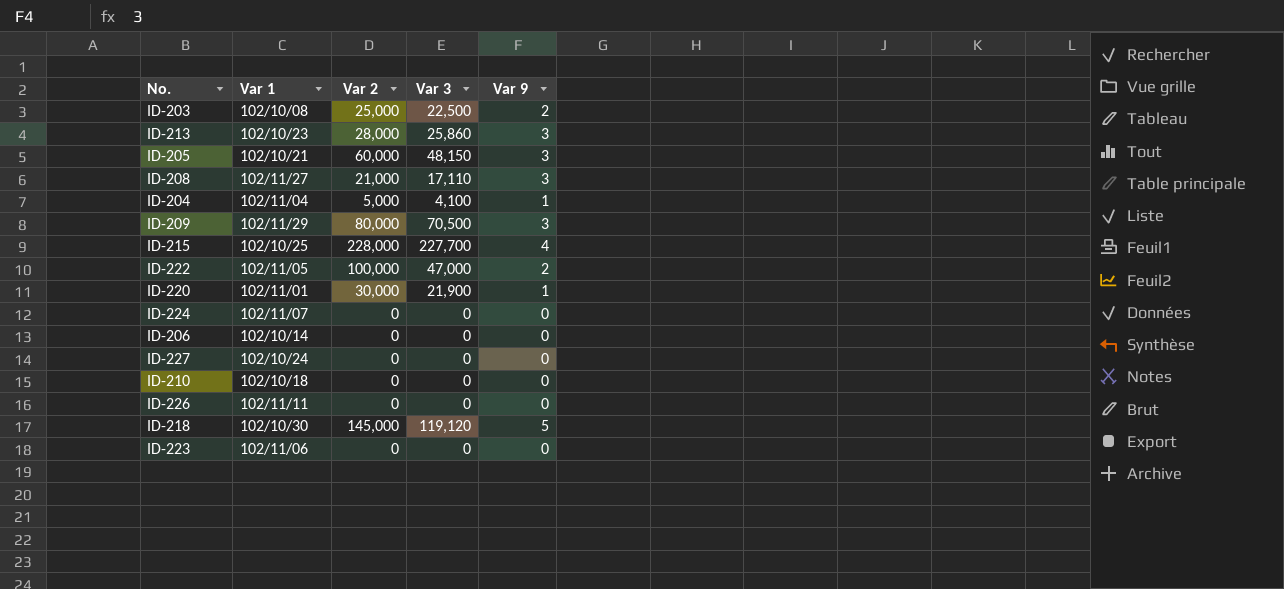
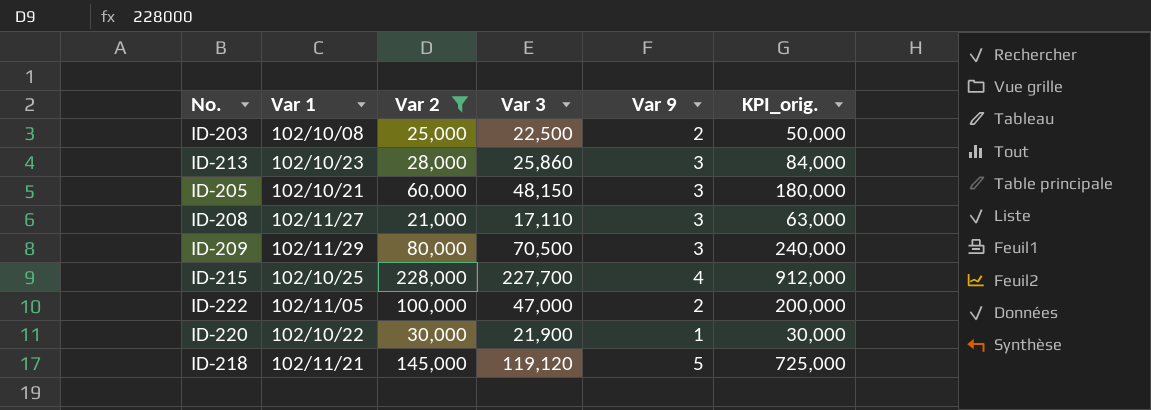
filter: none -> Var 2 >= 21,000
column KPI_orig. | formula: none -> [Var 2] * [Var 9]
ID-220 | Var 1: 102/11/01 -> 102/10/22
ID-218 | Var 1: 102/10/30 -> 102/11/21

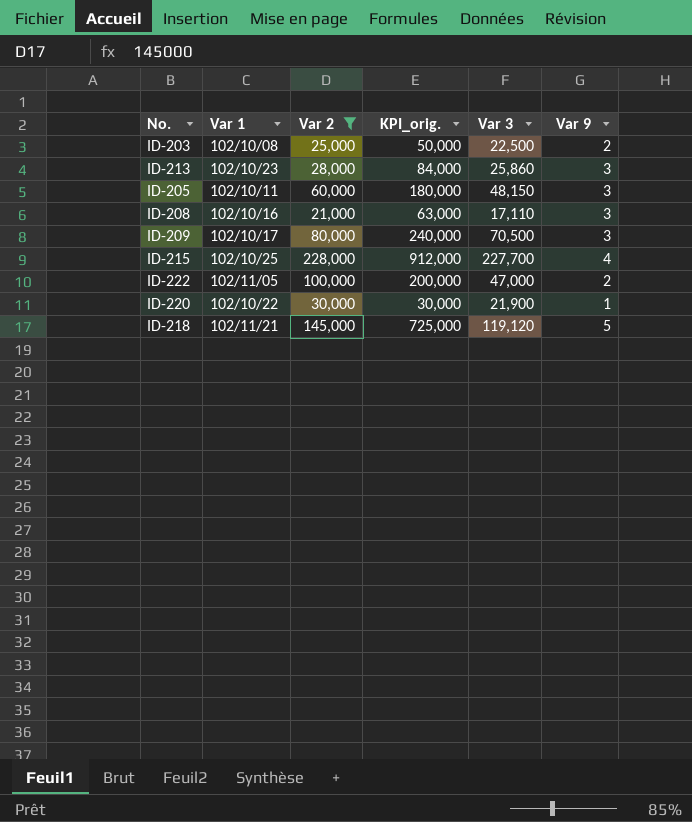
column KPI_orig. | position: 6 -> 4
ID-205 | Var 1: 102/10/21 -> 102/10/11
ID-208 | Var 1: 102/11/27 -> 102/10/16
ID-209 | Var 1: 102/11/29 -> 102/10/17

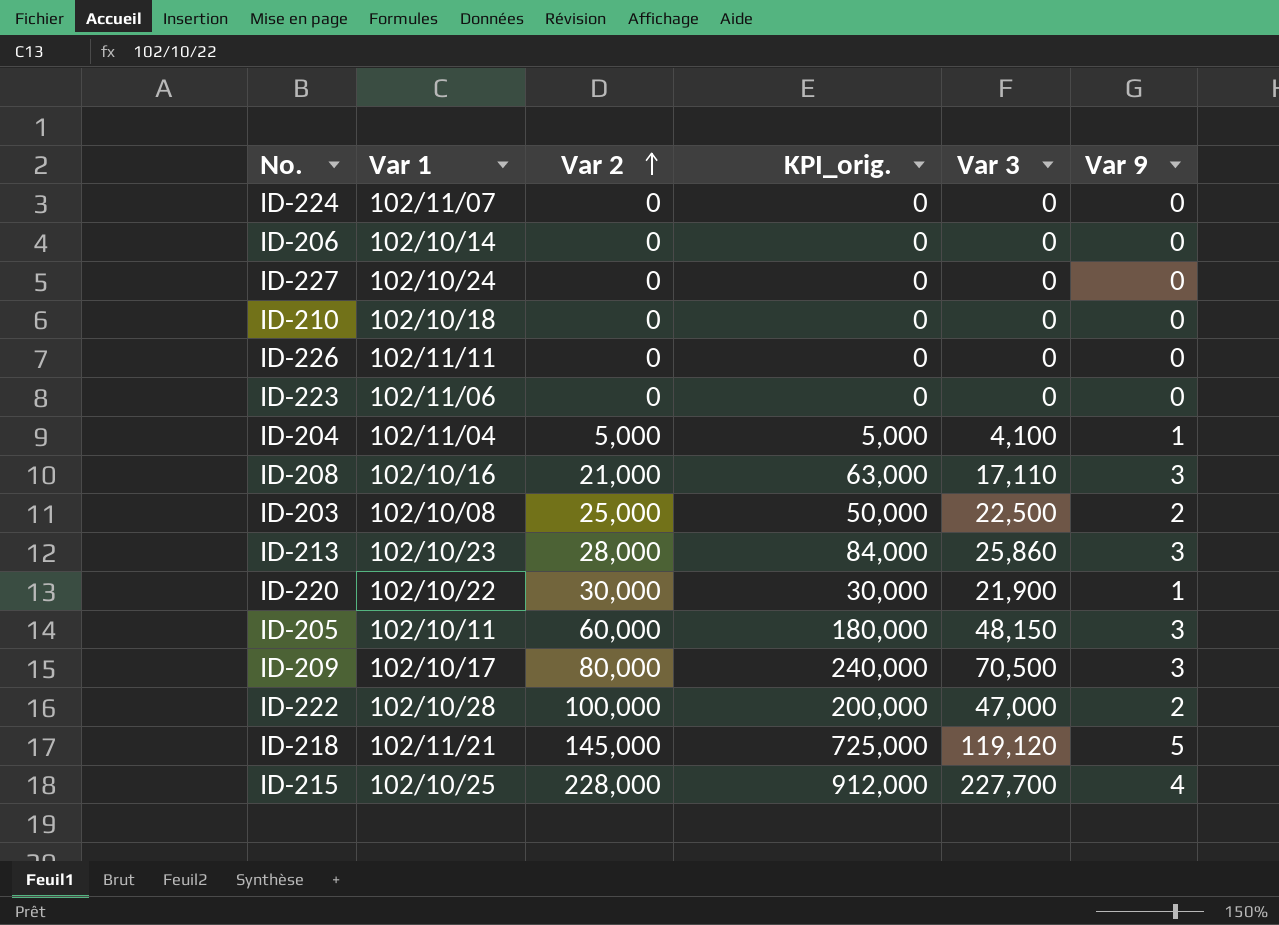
filter: Var 2 >= 21,000 -> none
row order: none -> Var 2 ascending
ID-222 | Var 1: 102/11/05 -> 102/10/28

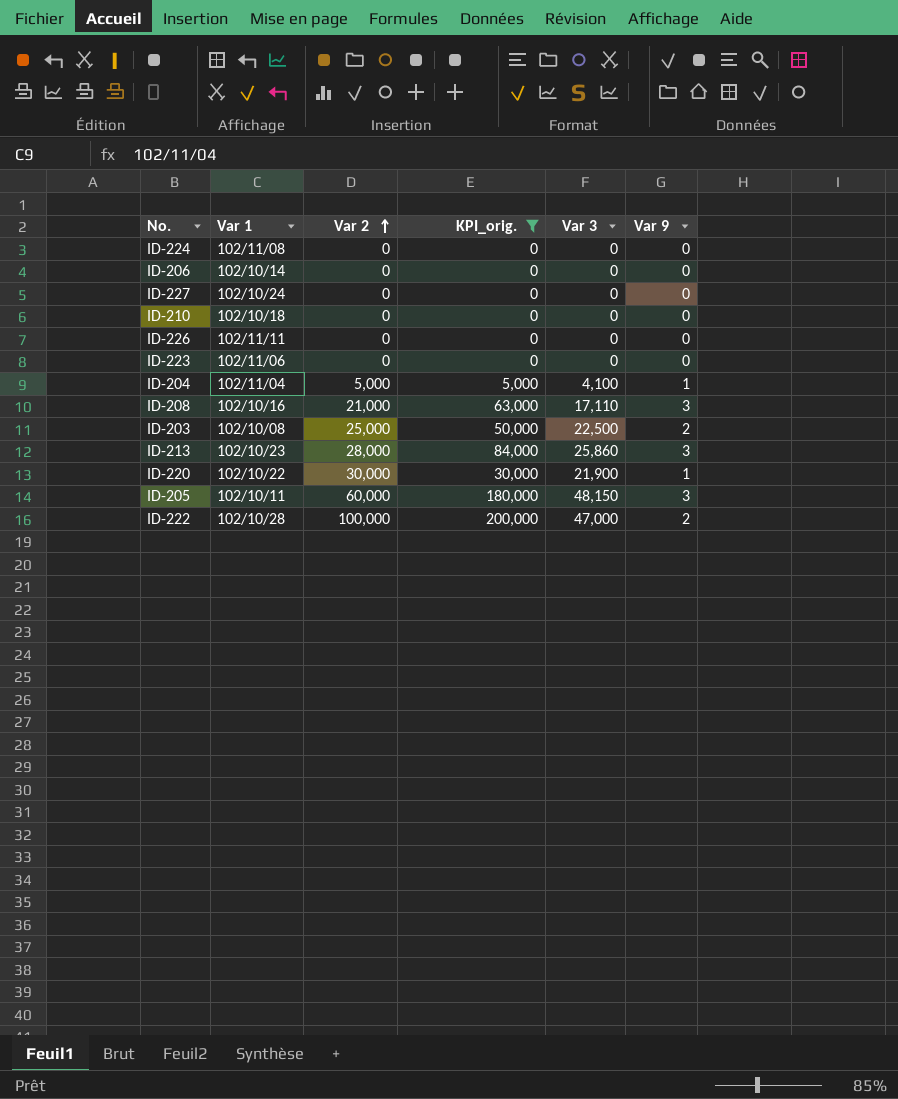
filter: none -> KPI_orig. <= 200,000
ID-224 | Var 1: 102/11/07 -> 102/11/08

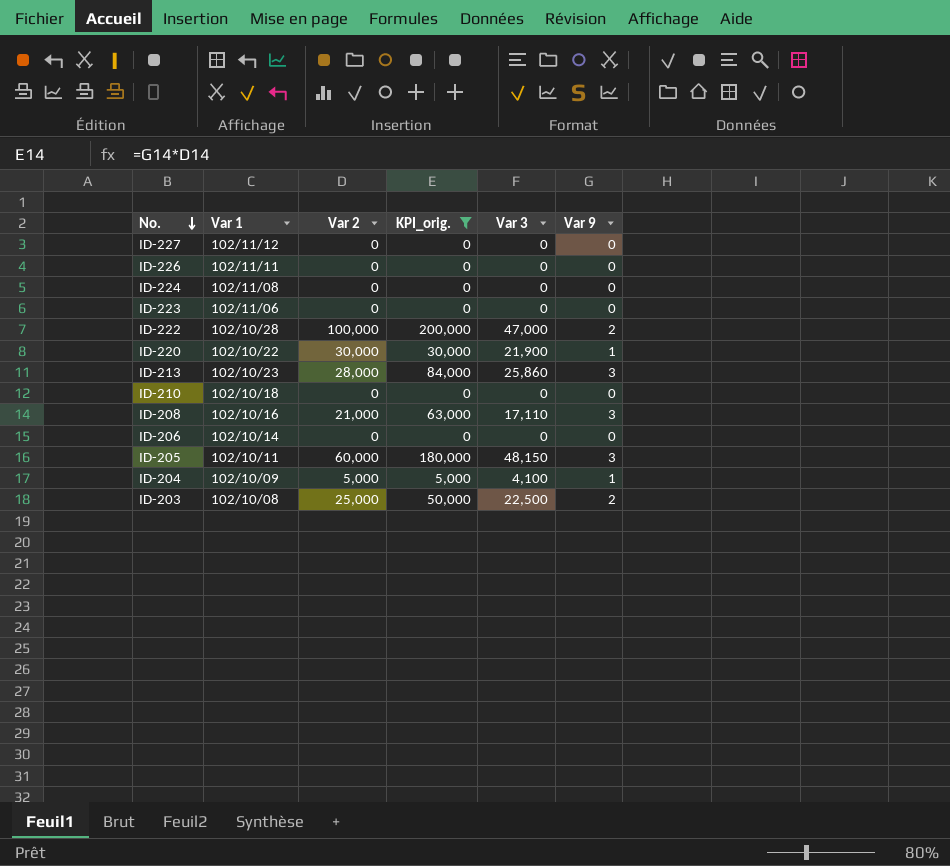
row order: Var 2 ascending -> No. descending
ID-227 | Var 1: 102/10/24 -> 102/11/12
ID-204 | Var 1: 102/11/04 -> 102/10/09

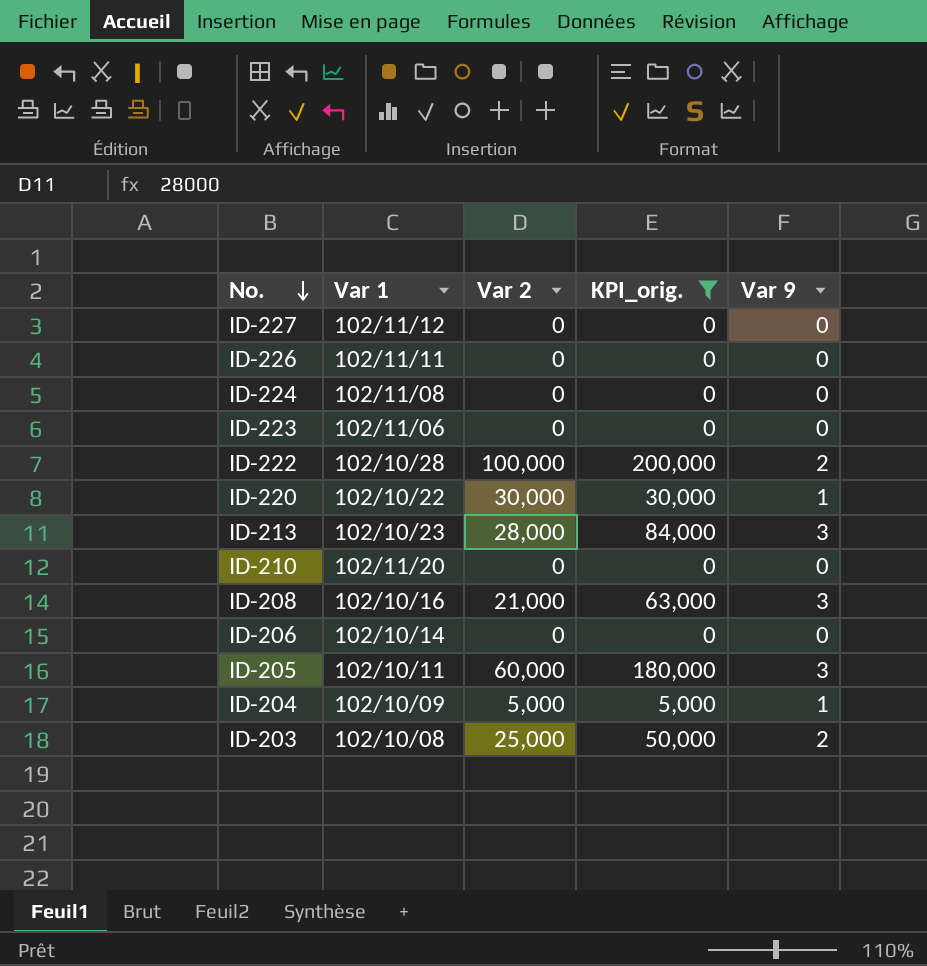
column Var 3 | position: 5 -> none
ID-210 | Var 1: 102/10/18 -> 102/11/20

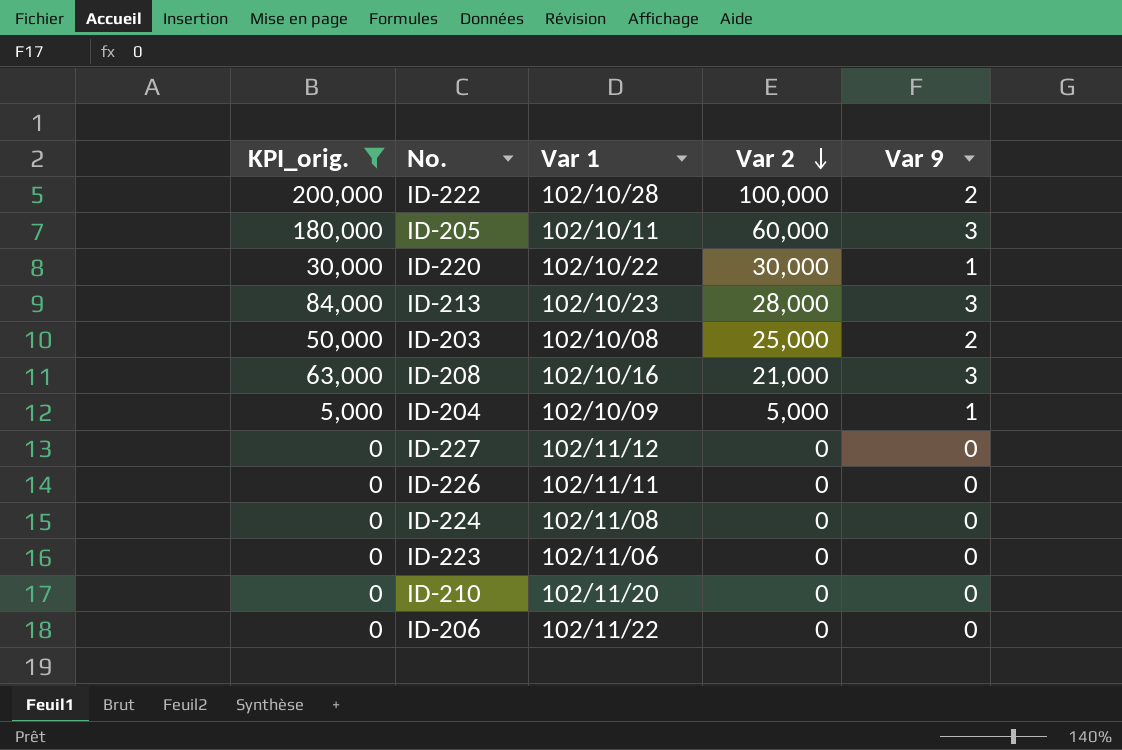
row order: No. descending -> Var 2 descending
column KPI_orig. | position: 4 -> 1
ID-206 | Var 1: 102/10/14 -> 102/11/22

